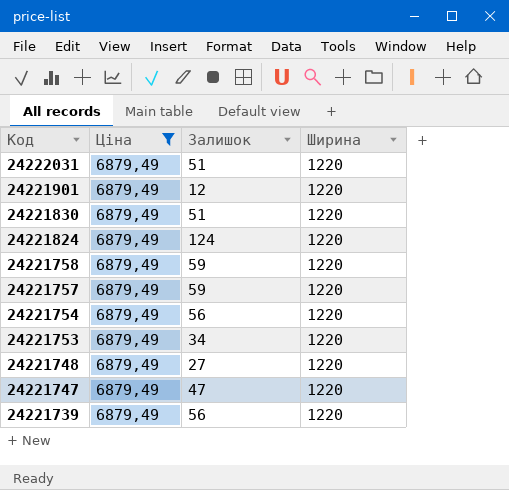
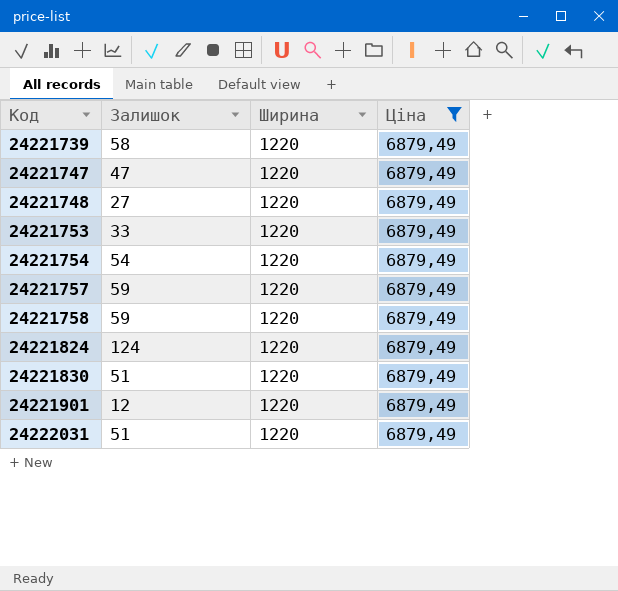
row order: Код descending -> Код ascending
column Ціна | position: 2 -> 4
24221739 | Залишок: 56 -> 58
24221753 | Залишок: 34 -> 33
24221754 | Залишок: 56 -> 54

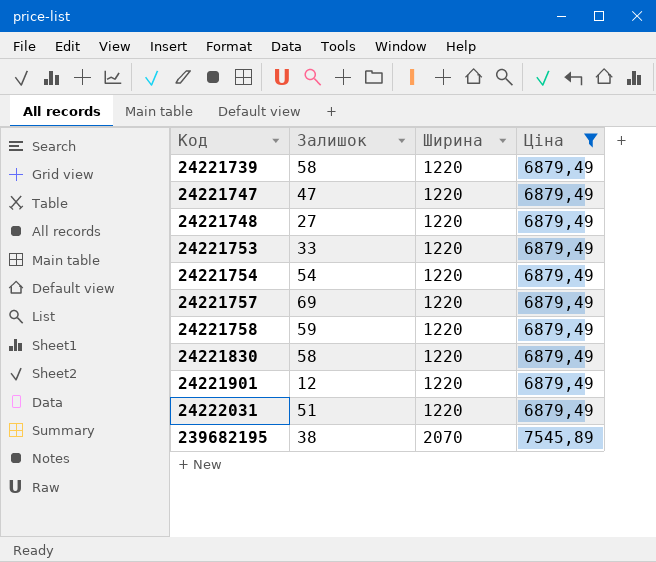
row 24221824: 124 | 1220 | 6879,49 -> none
24221757 | Залишок: 59 -> 69
24221830 | Залишок: 51 -> 58
row 239682195: none -> 38 | 2070 | 7545,89

